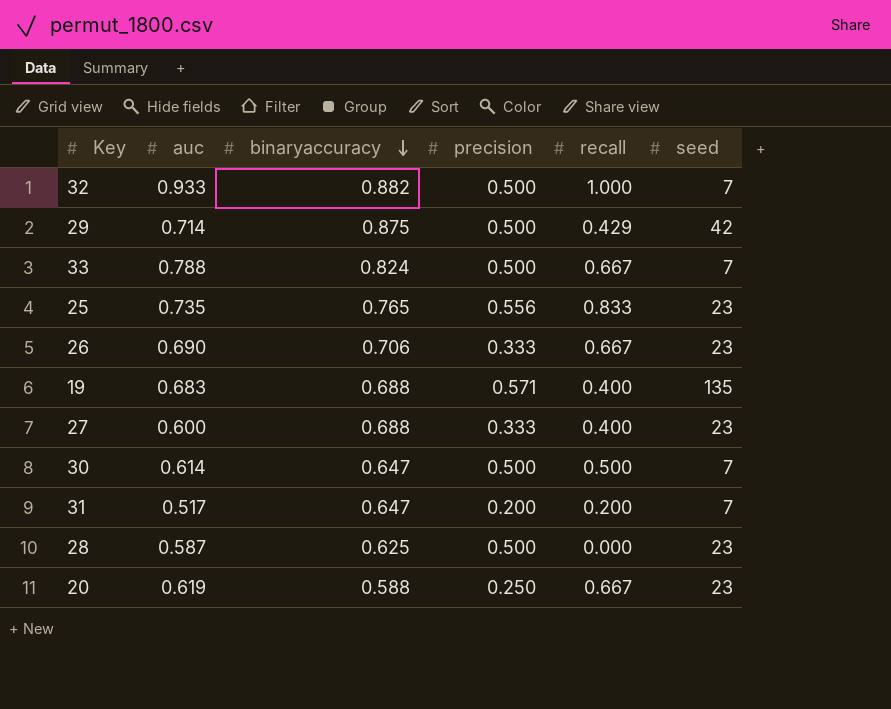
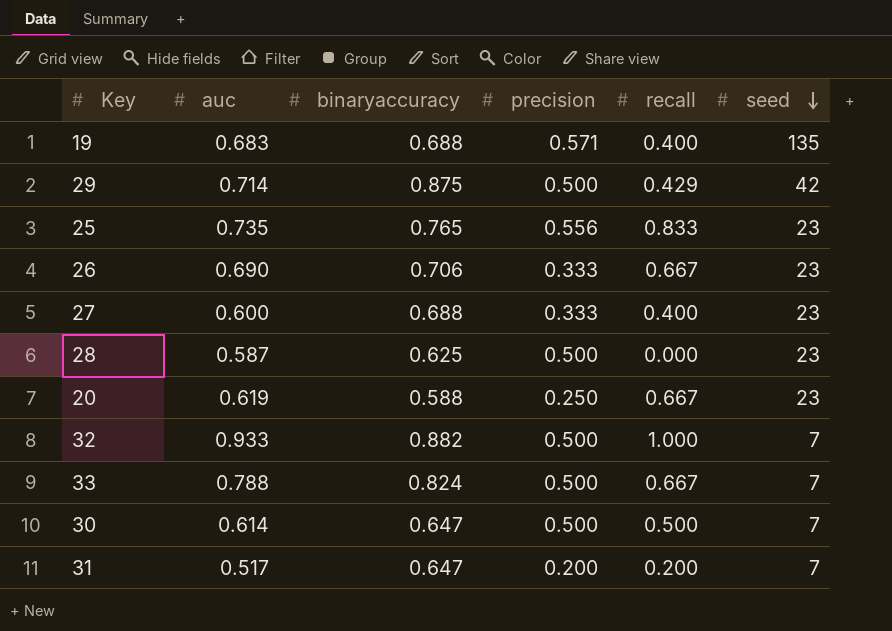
row order: binaryaccuracy descending -> seed descending

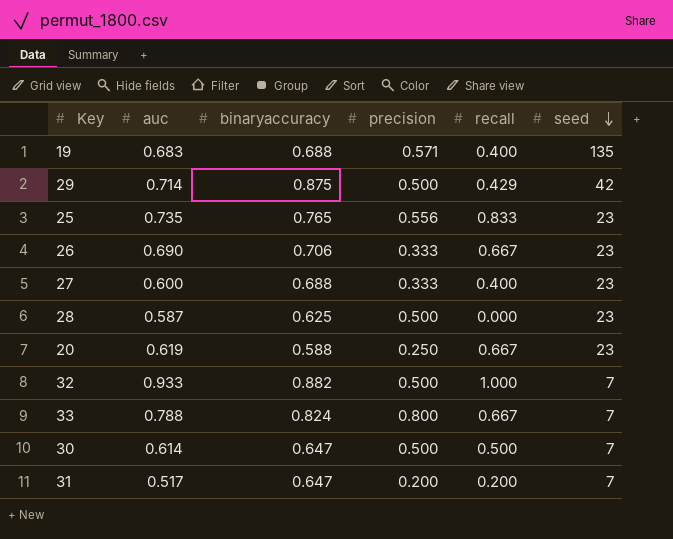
33 | precision: 0.500 -> 0.800

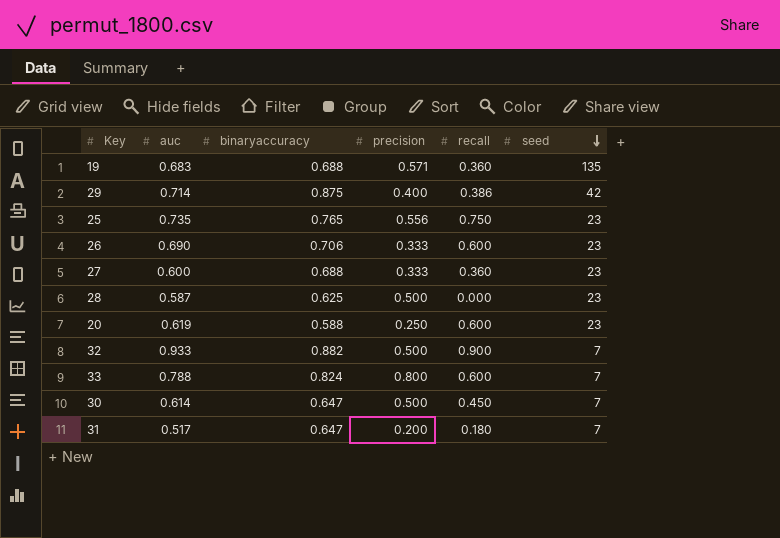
19 | recall: 0.400 -> 0.360
29 | precision: 0.500 -> 0.400
29 | recall: 0.429 -> 0.386
25 | recall: 0.833 -> 0.750
26 | recall: 0.667 -> 0.600
27 | recall: 0.400 -> 0.360
20 | recall: 0.667 -> 0.600
32 | recall: 1.000 -> 0.900
33 | recall: 0.667 -> 0.600
30 | recall: 0.500 -> 0.450
31 | recall: 0.200 -> 0.180

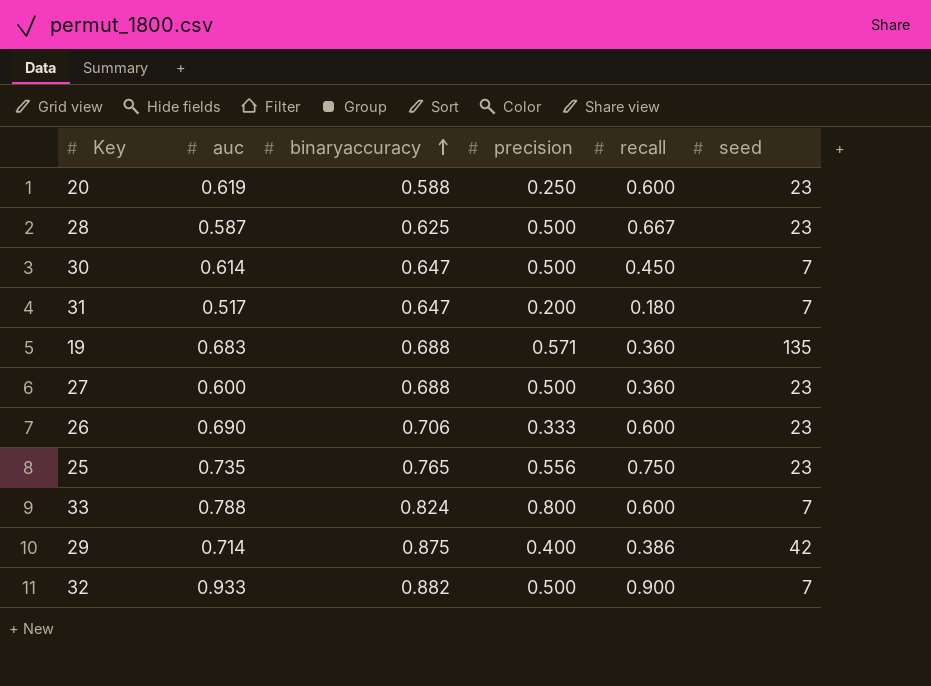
row order: seed descending -> binaryaccuracy ascending
28 | recall: 0.000 -> 0.667
27 | precision: 0.333 -> 0.500

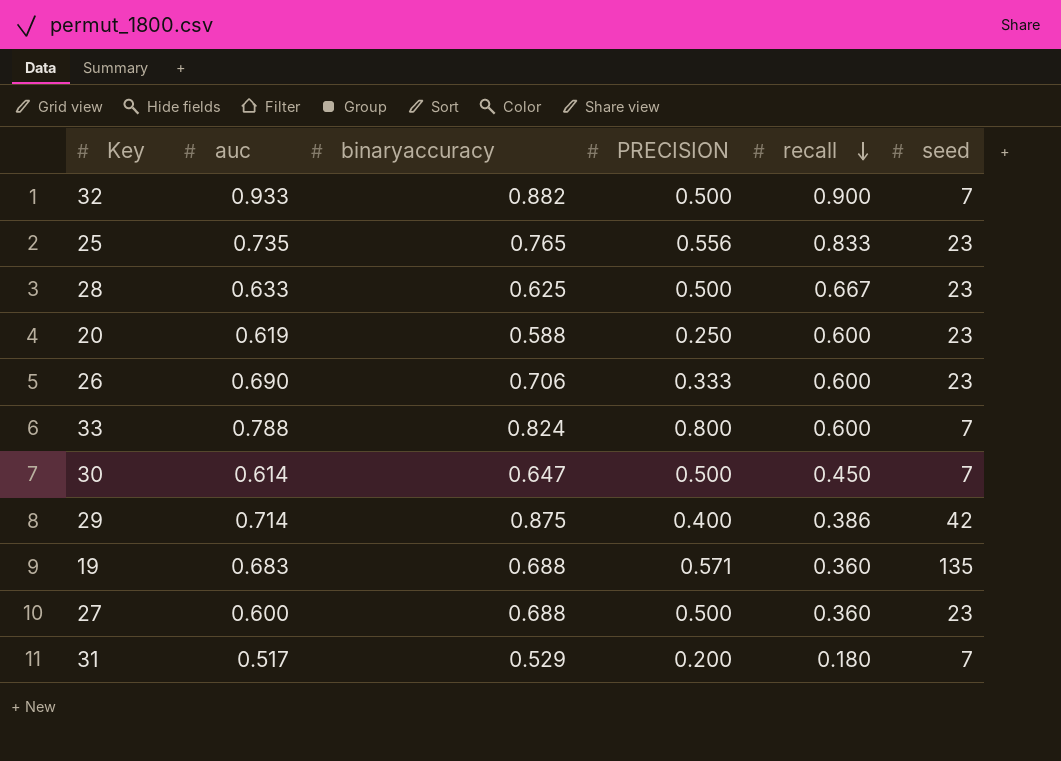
row order: binaryaccuracy ascending -> recall descending
column name: precision -> PRECISION
25 | recall: 0.750 -> 0.833
28 | auc: 0.587 -> 0.633
31 | binaryaccuracy: 0.647 -> 0.529

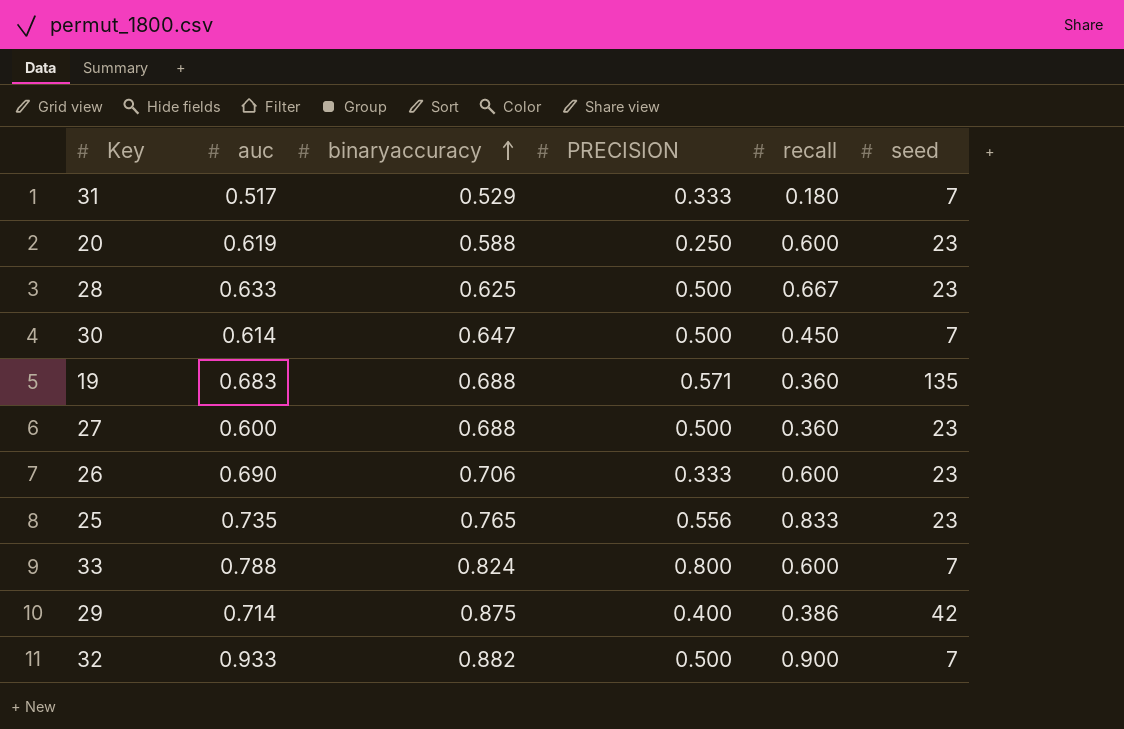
row order: recall descending -> binaryaccuracy ascending
31 | PRECISION: 0.200 -> 0.333

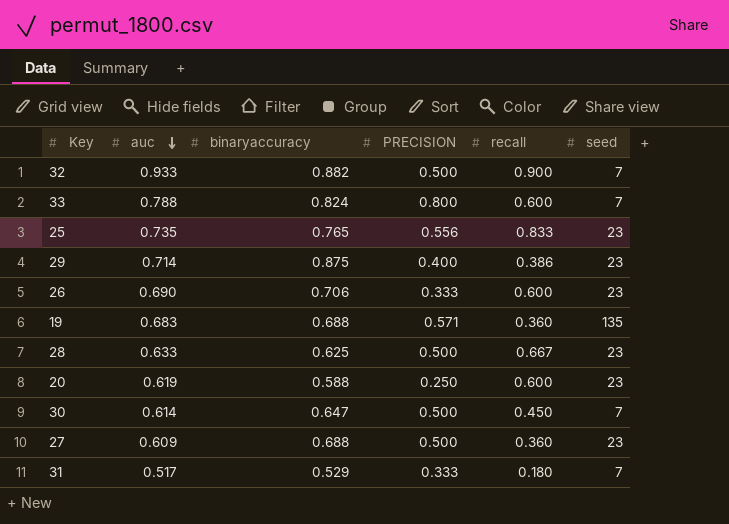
row order: binaryaccuracy ascending -> auc descending
29 | seed: 42 -> 23
27 | auc: 0.600 -> 0.609

